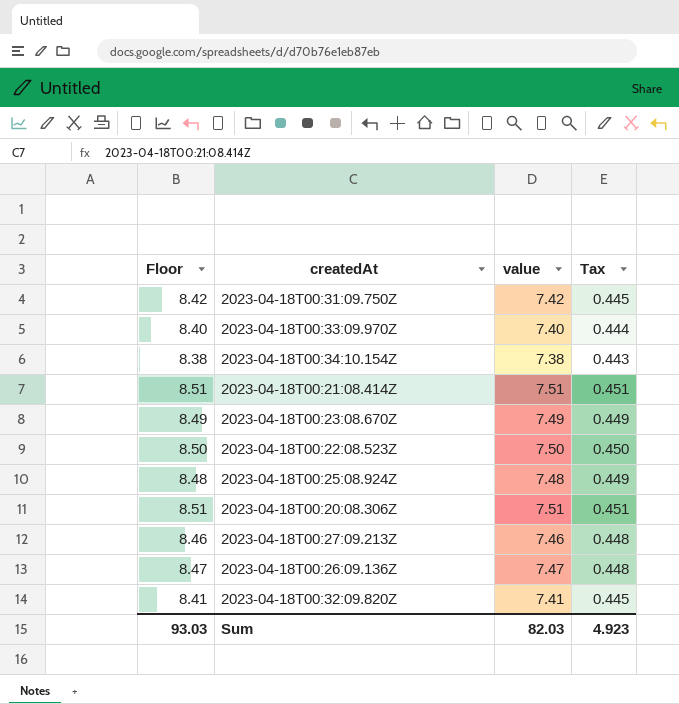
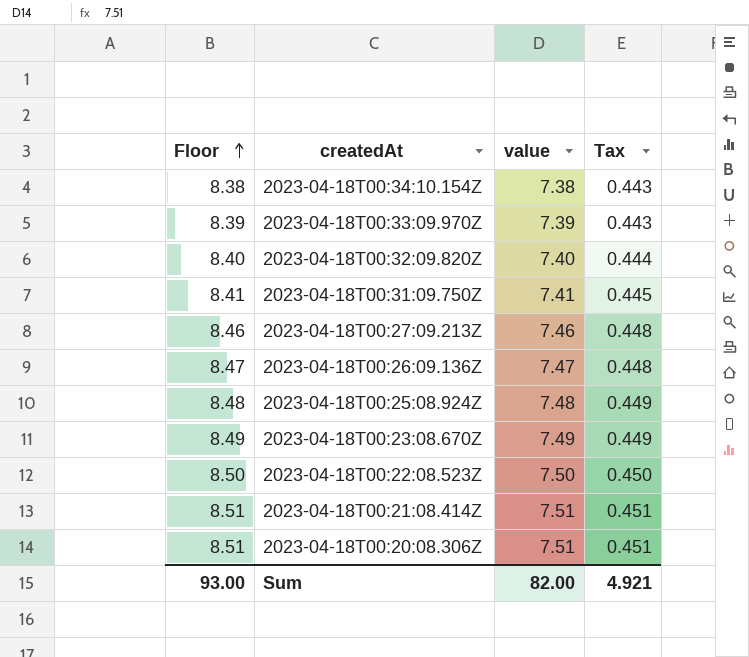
row order: none -> Floor ascending
2023-04-18T00:33:09.970Z | Floor: 8.40 -> 8.39
2023-04-18T00:33:09.970Z | value: 7.40 -> 7.39
2023-04-18T00:33:09.970Z | Tax: 0.444 -> 0.443
2023-04-18T00:32:09.820Z | Floor: 8.41 -> 8.40
2023-04-18T00:32:09.820Z | value: 7.41 -> 7.40
2023-04-18T00:32:09.820Z | Tax: 0.445 -> 0.444
2023-04-18T00:31:09.750Z | Floor: 8.42 -> 8.41
2023-04-18T00:31:09.750Z | value: 7.42 -> 7.41
Sum | Floor: 93.03 -> 93.00
Sum | value: 82.03 -> 82.00
Sum | Tax: 4.923 -> 4.921

